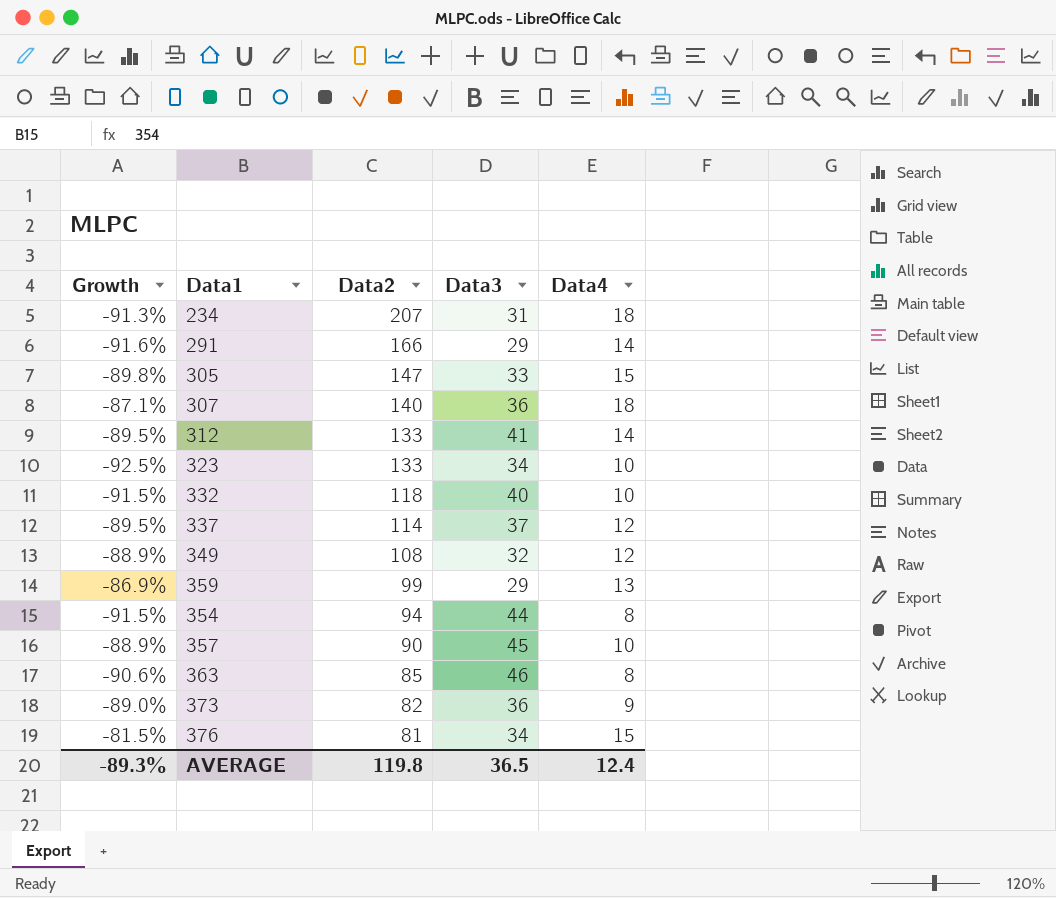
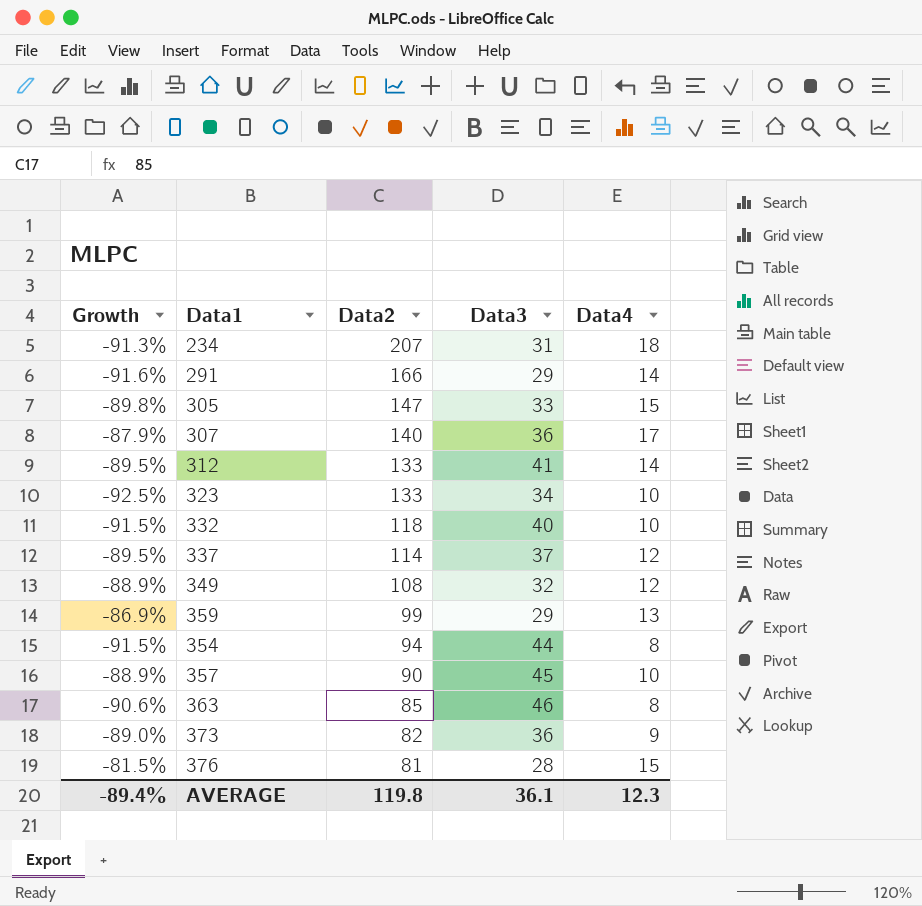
307 | Growth: -87.1% -> -87.9%
307 | Data4: 18 -> 17
376 | Data3: 34 -> 28
AVERAGE | Growth: -89.3% -> -89.4%
AVERAGE | Data3: 36.5 -> 36.1
AVERAGE | Data4: 12.4 -> 12.3

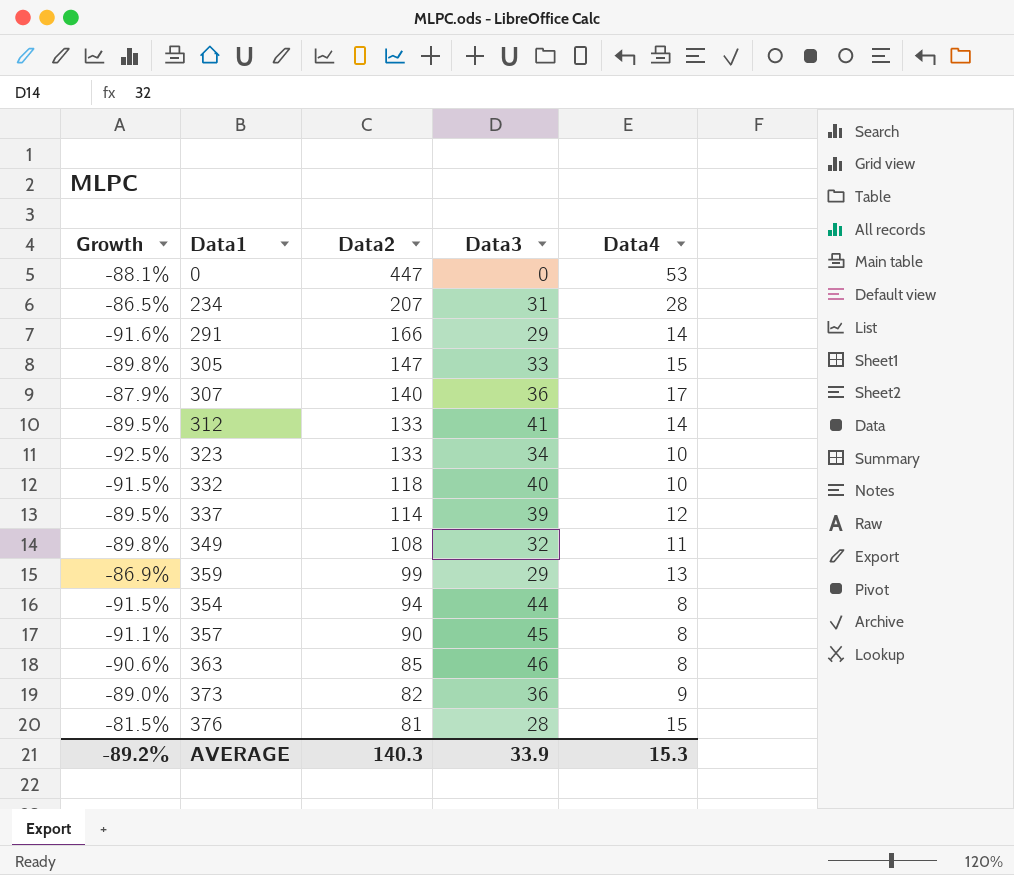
row 0: none -> -88.1% | 447 | 0 | 53
234 | Growth: -91.3% -> -86.5%
234 | Data4: 18 -> 28
337 | Data3: 37 -> 39
349 | Growth: -88.9% -> -89.8%
349 | Data4: 12 -> 11
357 | Growth: -88.9% -> -91.1%
357 | Data4: 10 -> 8
AVERAGE | Growth: -89.4% -> -89.2%
AVERAGE | Data2: 119.8 -> 140.3
AVERAGE | Data3: 36.1 -> 33.9
AVERAGE | Data4: 12.3 -> 15.3

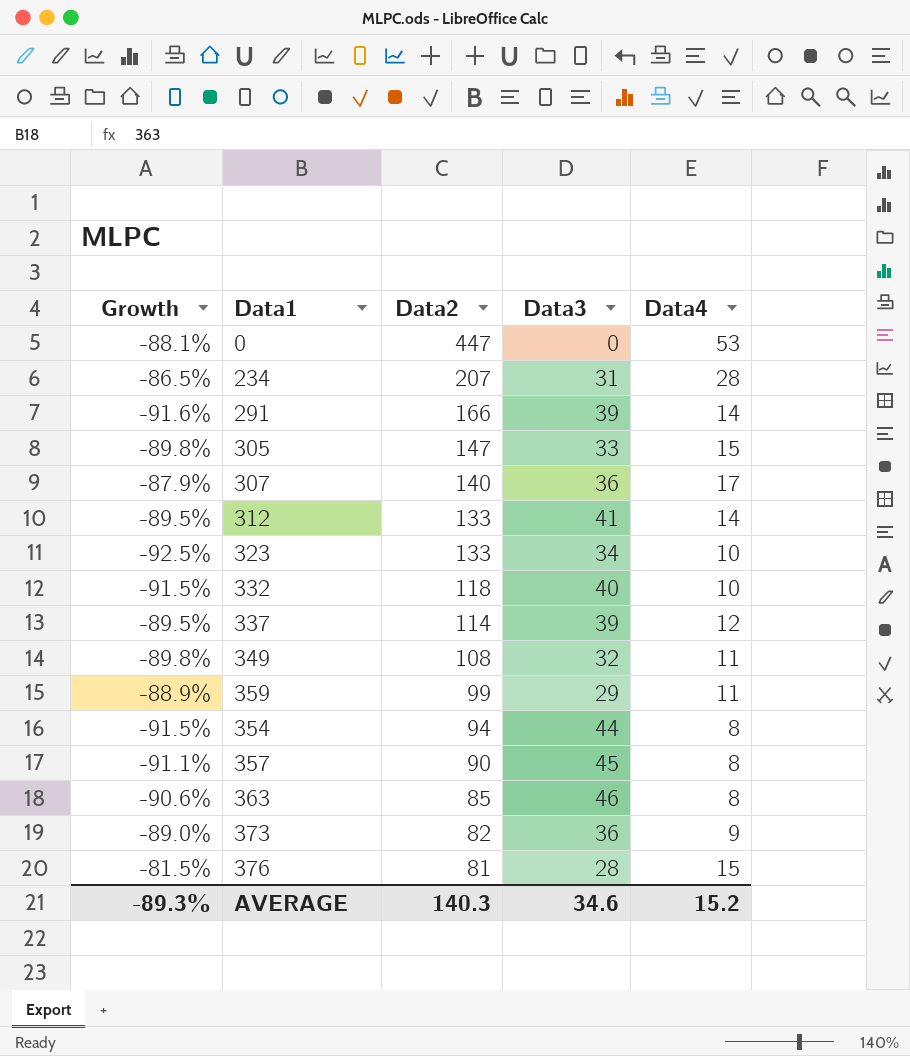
291 | Data3: 29 -> 39
359 | Growth: -86.9% -> -88.9%
359 | Data4: 13 -> 11
AVERAGE | Growth: -89.2% -> -89.3%
AVERAGE | Data3: 33.9 -> 34.6
AVERAGE | Data4: 15.3 -> 15.2

